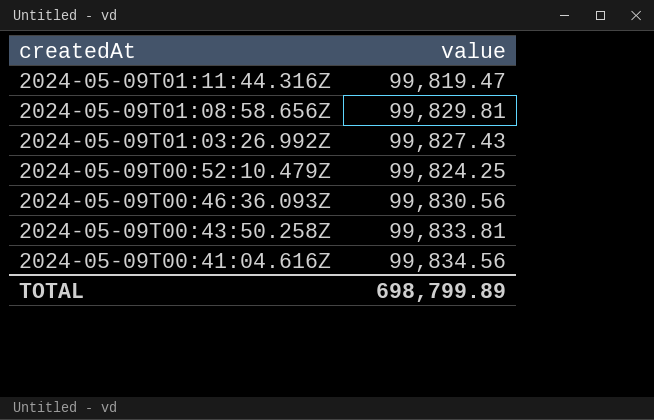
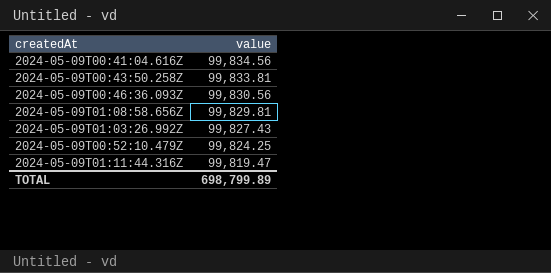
row order: createdAt descending -> value descending

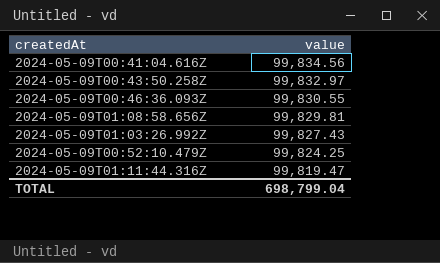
2024-05-09T00:43:50.258Z | value: 99,833.81 -> 99,832.97
2024-05-09T00:46:36.093Z | value: 99,830.56 -> 99,830.55
TOTAL | value: 698,799.89 -> 698,799.04

